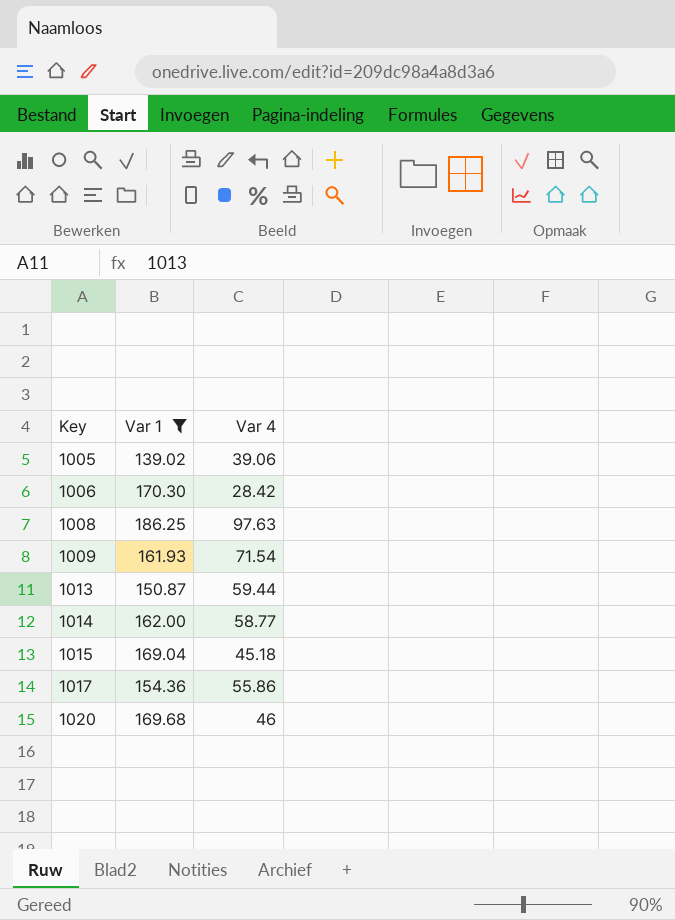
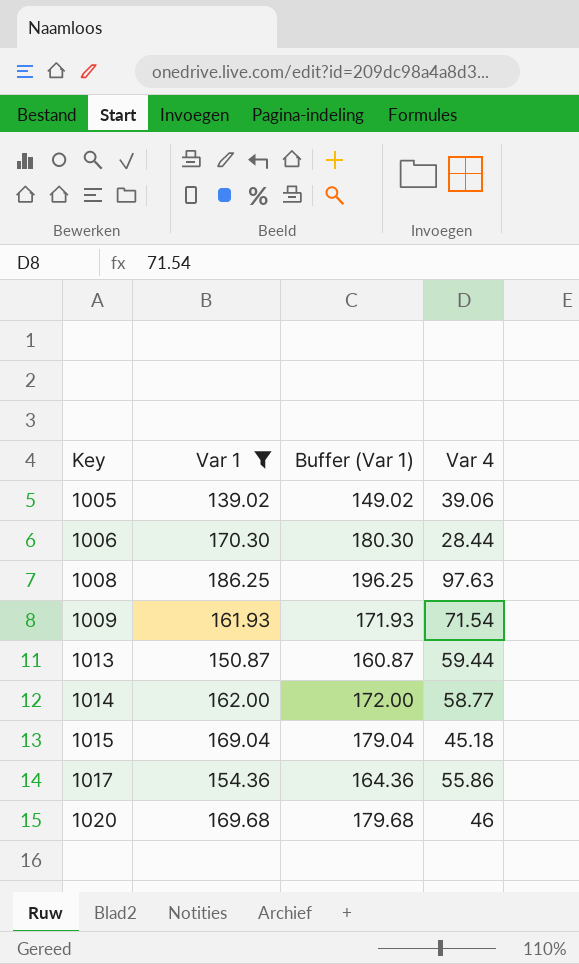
column Buffer (Var 1) | formula: none -> [Var 1] + 10
1006 | Var 4: 28.42 -> 28.44

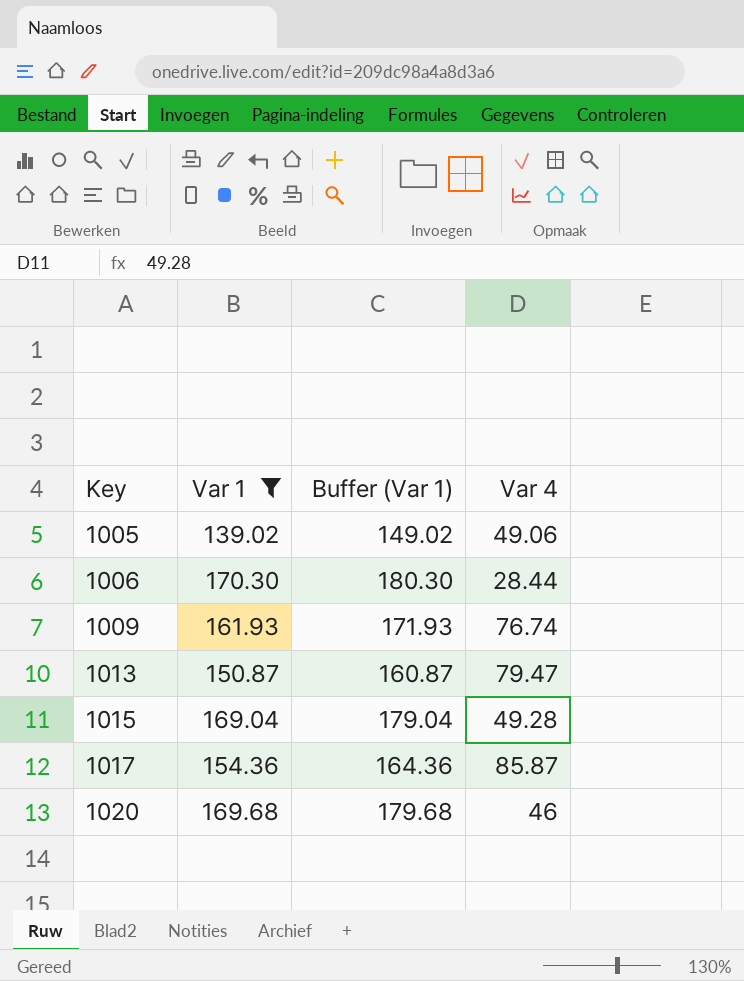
row 1008: 186.25 | 196.25 | 97.63 -> none
row 1014: 162.00 | 172.00 | 58.77 -> none
1005 | Var 4: 39.06 -> 49.06
1009 | Var 4: 71.54 -> 76.74
1013 | Var 4: 59.44 -> 79.47
1015 | Var 4: 45.18 -> 49.28
1017 | Var 4: 55.86 -> 85.87

